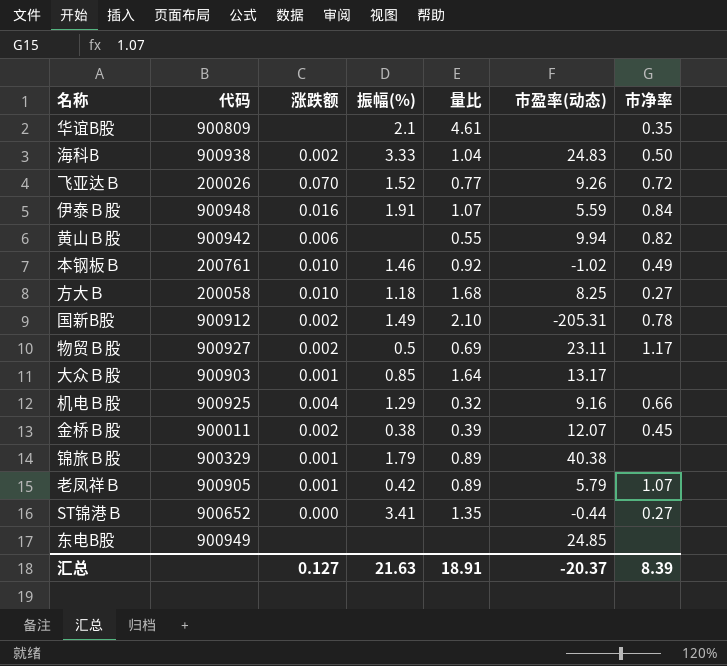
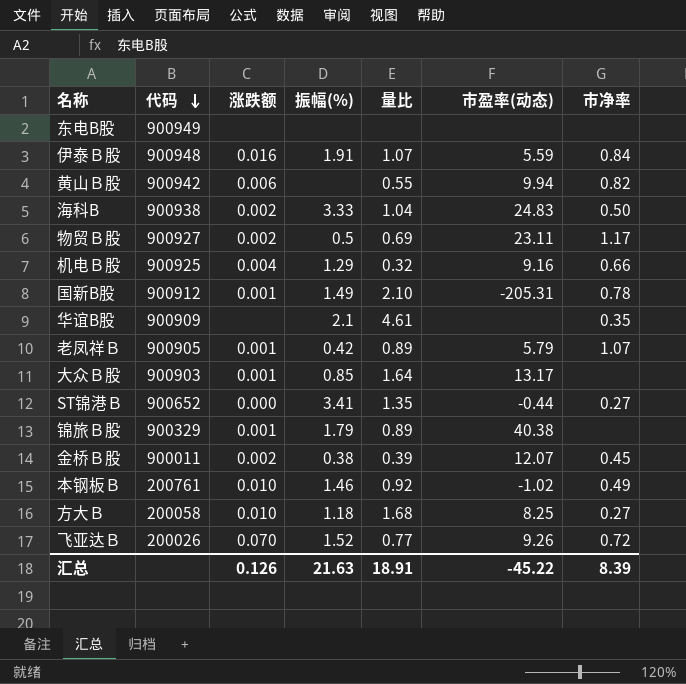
row order: none -> 代码 descending
东电B股 | 市盈率(动态): 24.85 -> none
国新B股 | 涨跌额: 0.002 -> 0.001
华谊B股 | 代码: 900809 -> 900909
汇总 | 涨跌额: 0.127 -> 0.126
汇总 | 市盈率(动态): -20.37 -> -45.22

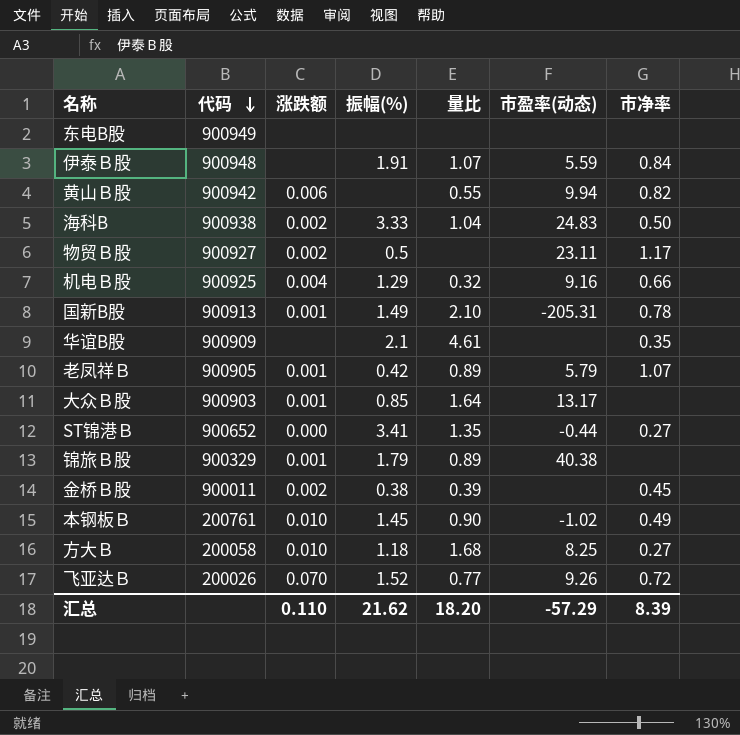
伊泰Ｂ股 | 涨跌额: 0.016 -> none
物贸Ｂ股 | 量比: 0.69 -> none
国新B股 | 代码: 900912 -> 900913
金桥Ｂ股 | 市盈率(动态): 12.07 -> none
本钢板Ｂ | 振幅(%): 1.46 -> 1.45
本钢板Ｂ | 量比: 0.92 -> 0.90
汇总 | 涨跌额: 0.126 -> 0.110
汇总 | 振幅(%): 21.63 -> 21.62
汇总 | 量比: 18.91 -> 18.20
汇总 | 市盈率(动态): -45.22 -> -57.29

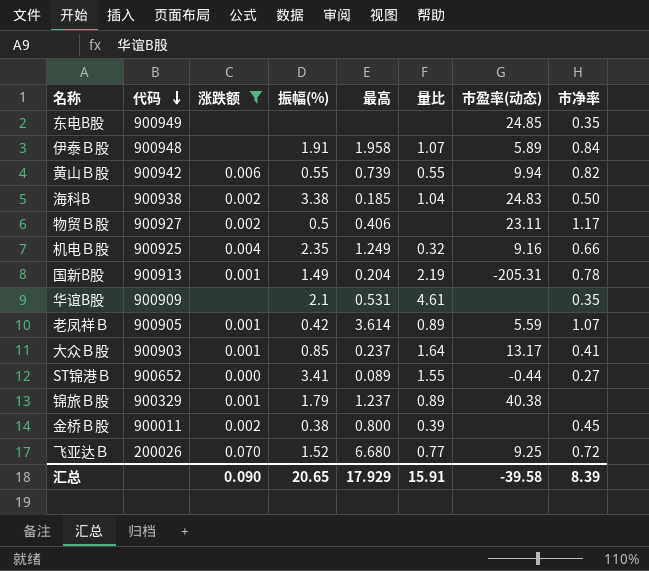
filter: none -> 涨跌额 != 0.010
column 最高 | position: none -> 5
东电B股 | 市盈率(动态): none -> 24.85
东电B股 | 市净率: none -> 0.35
伊泰Ｂ股 | 市盈率(动态): 5.59 -> 5.89
黄山Ｂ股 | 振幅(%): none -> 0.55
海科B | 振幅(%): 3.33 -> 3.38
机电Ｂ股 | 振幅(%): 1.29 -> 2.35
国新B股 | 量比: 2.10 -> 2.19
老凤祥Ｂ | 市盈率(动态): 5.79 -> 5.59
大众Ｂ股 | 市净率: none -> 0.41
ST锦港Ｂ | 量比: 1.35 -> 1.55
飞亚达Ｂ | 市盈率(动态): 9.26 -> 9.25
汇总 | 涨跌额: 0.110 -> 0.090
汇总 | 振幅(%): 21.62 -> 20.65
汇总 | 量比: 18.20 -> 15.91
汇总 | 市盈率(动态): -57.29 -> -39.58

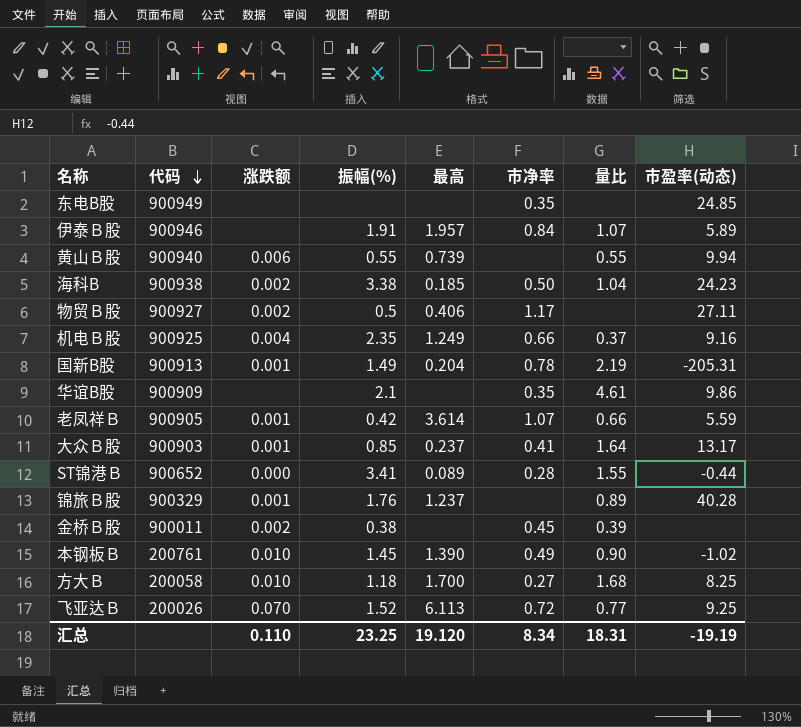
filter: 涨跌额 != 0.010 -> none
column 市净率 | position: 8 -> 6
伊泰Ｂ股 | 代码: 900948 -> 900946
伊泰Ｂ股 | 最高: 1.958 -> 1.957
黄山Ｂ股 | 代码: 900942 -> 900940
黄山Ｂ股 | 市净率: 0.82 -> none
海科B | 市盈率(动态): 24.83 -> 24.23
物贸Ｂ股 | 市盈率(动态): 23.11 -> 27.11
机电Ｂ股 | 量比: 0.32 -> 0.37
华谊B股 | 最高: 0.531 -> none
华谊B股 | 市盈率(动态): none -> 9.86
老凤祥Ｂ | 量比: 0.89 -> 0.66
ST锦港Ｂ | 市净率: 0.27 -> 0.28
锦旅Ｂ股 | 振幅(%): 1.79 -> 1.76
锦旅Ｂ股 | 市盈率(动态): 40.38 -> 40.28
金桥Ｂ股 | 最高: 0.800 -> none
飞亚达Ｂ | 最高: 6.680 -> 6.113
汇总 | 涨跌额: 0.090 -> 0.110
汇总 | 振幅(%): 20.65 -> 23.25
汇总 | 最高: 17.929 -> 19.120
汇总 | 市净率: 8.39 -> 8.34
汇总 | 量比: 15.91 -> 18.31
汇总 | 市盈率(动态): -39.58 -> -19.19

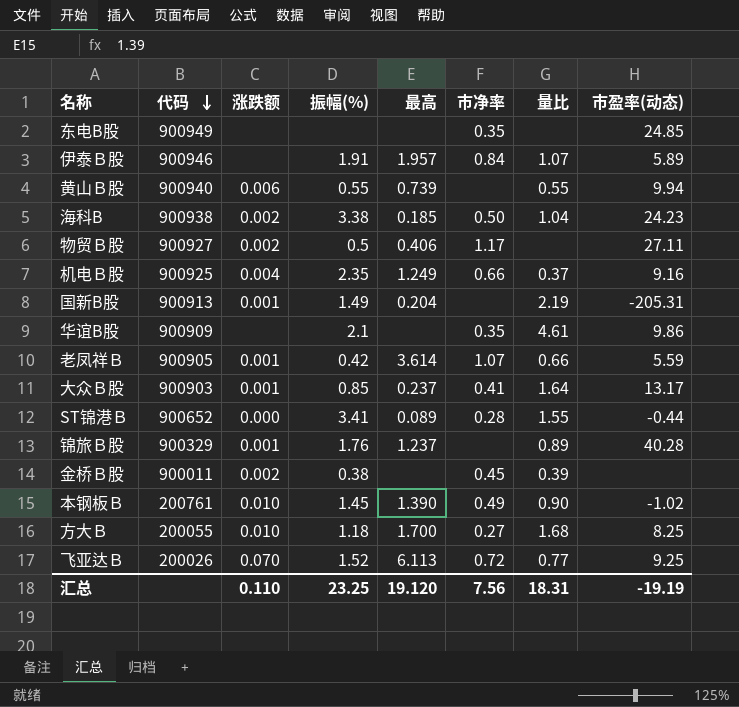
国新B股 | 市净率: 0.78 -> none
方大Ｂ | 代码: 200058 -> 200055
汇总 | 市净率: 8.34 -> 7.56

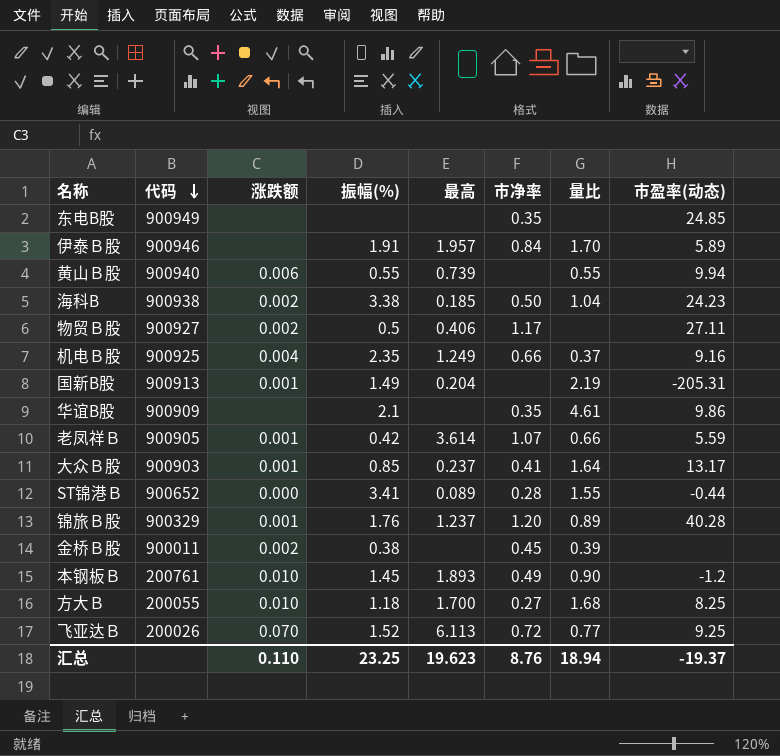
伊泰Ｂ股 | 量比: 1.07 -> 1.70
锦旅Ｂ股 | 市净率: none -> 1.20
本钢板Ｂ | 最高: 1.390 -> 1.893
本钢板Ｂ | 市盈率(动态): -1.02 -> -1.2
汇总 | 最高: 19.120 -> 19.623
汇总 | 市净率: 7.56 -> 8.76
汇总 | 量比: 18.31 -> 18.94
汇总 | 市盈率(动态): -19.19 -> -19.37

